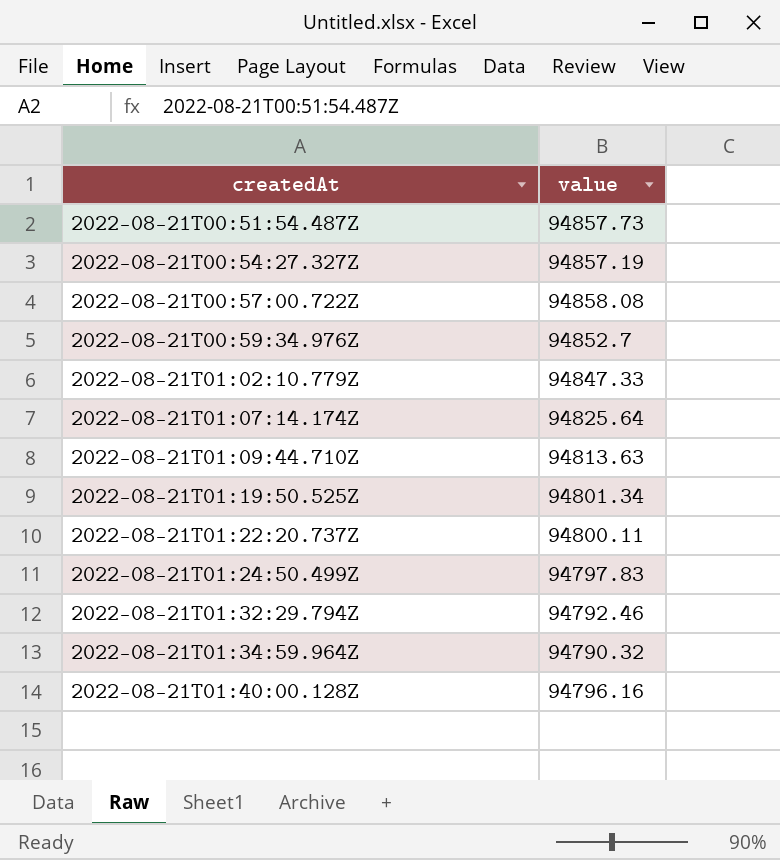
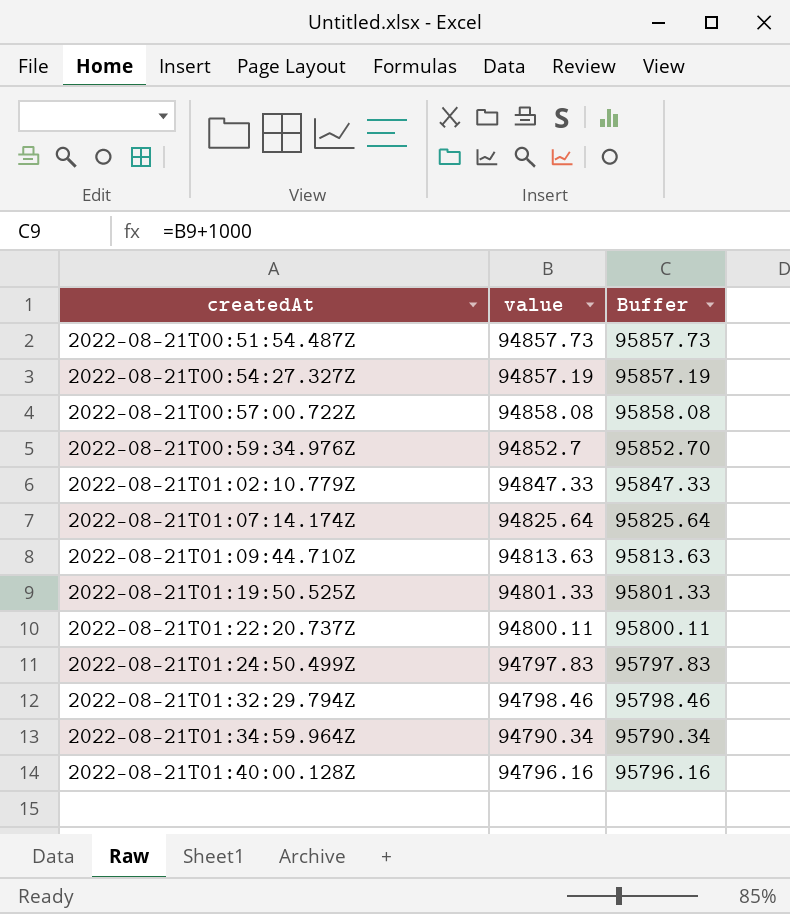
column Buffer | formula: none -> [value] + 1000
2022-08-21T01:19:50.525Z | value: 94801.34 -> 94801.33
2022-08-21T01:32:29.794Z | value: 94792.46 -> 94798.46
2022-08-21T01:34:59.964Z | value: 94790.32 -> 94790.34

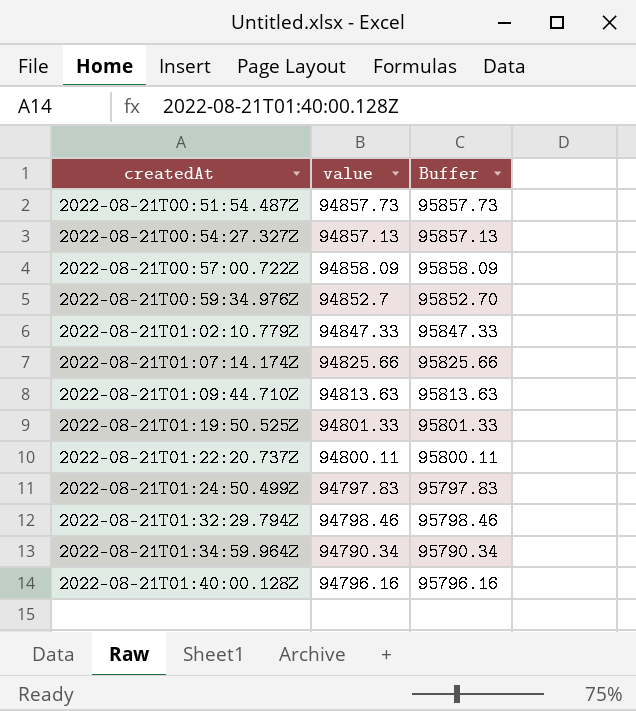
2022-08-21T00:54:27.327Z | value: 94857.19 -> 94857.13
2022-08-21T00:54:27.327Z | Buffer: 95857.19 -> 95857.13
2022-08-21T00:57:00.722Z | value: 94858.08 -> 94858.09
2022-08-21T00:57:00.722Z | Buffer: 95858.08 -> 95858.09
2022-08-21T01:07:14.174Z | value: 94825.64 -> 94825.66
2022-08-21T01:07:14.174Z | Buffer: 95825.64 -> 95825.66

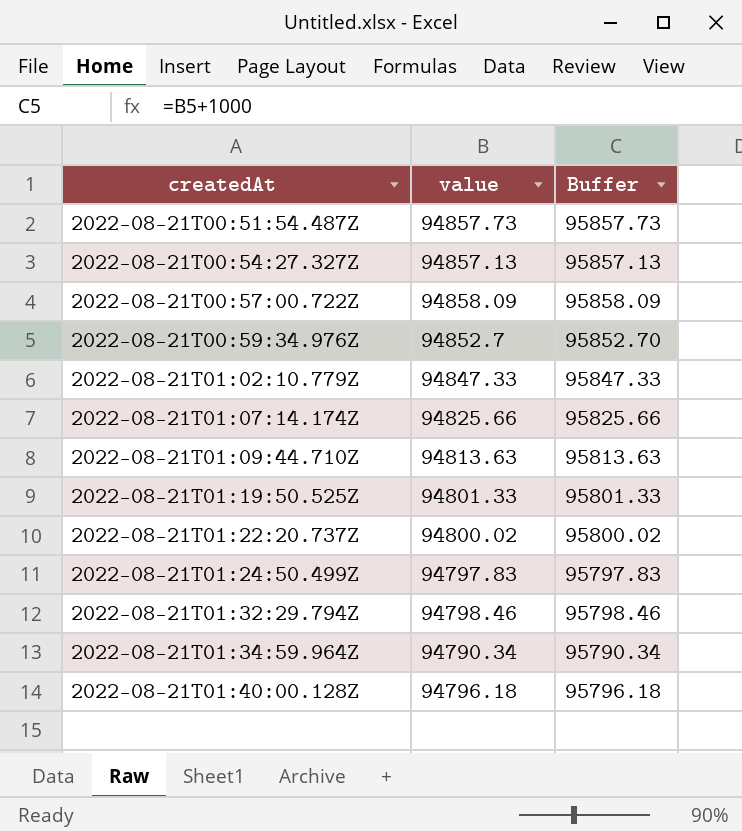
2022-08-21T01:22:20.737Z | value: 94800.11 -> 94800.02
2022-08-21T01:22:20.737Z | Buffer: 95800.11 -> 95800.02
2022-08-21T01:40:00.128Z | value: 94796.16 -> 94796.18
2022-08-21T01:40:00.128Z | Buffer: 95796.16 -> 95796.18

